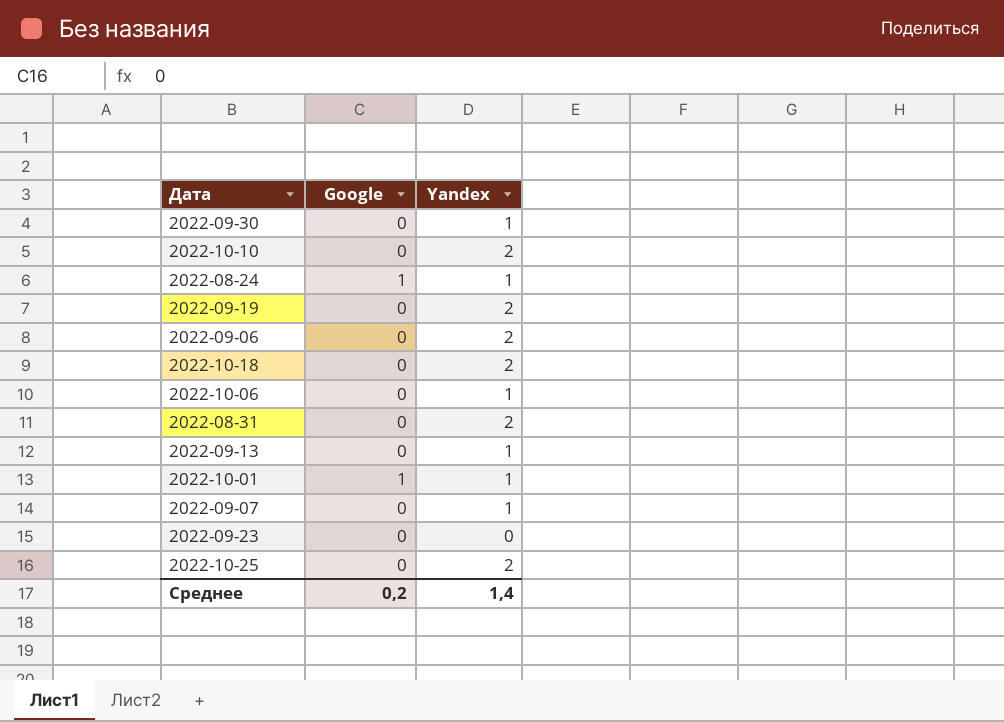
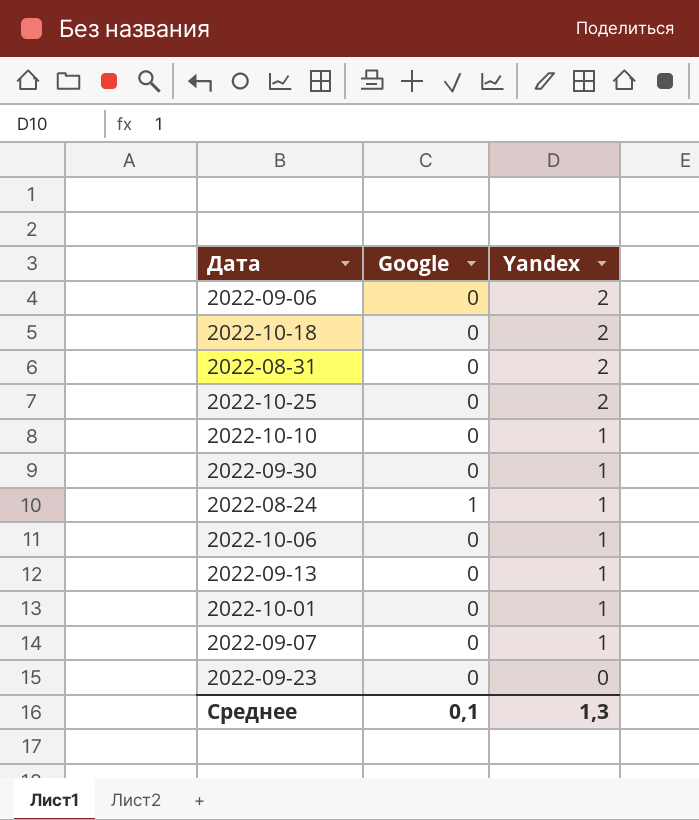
row order: none -> Yandex descending
row 2022-09-19: 0 | 2 -> none
2022-10-10 | Yandex: 2 -> 1
2022-10-01 | Google: 1 -> 0
Среднее | Google: 0,2 -> 0,1
Среднее | Yandex: 1,4 -> 1,3

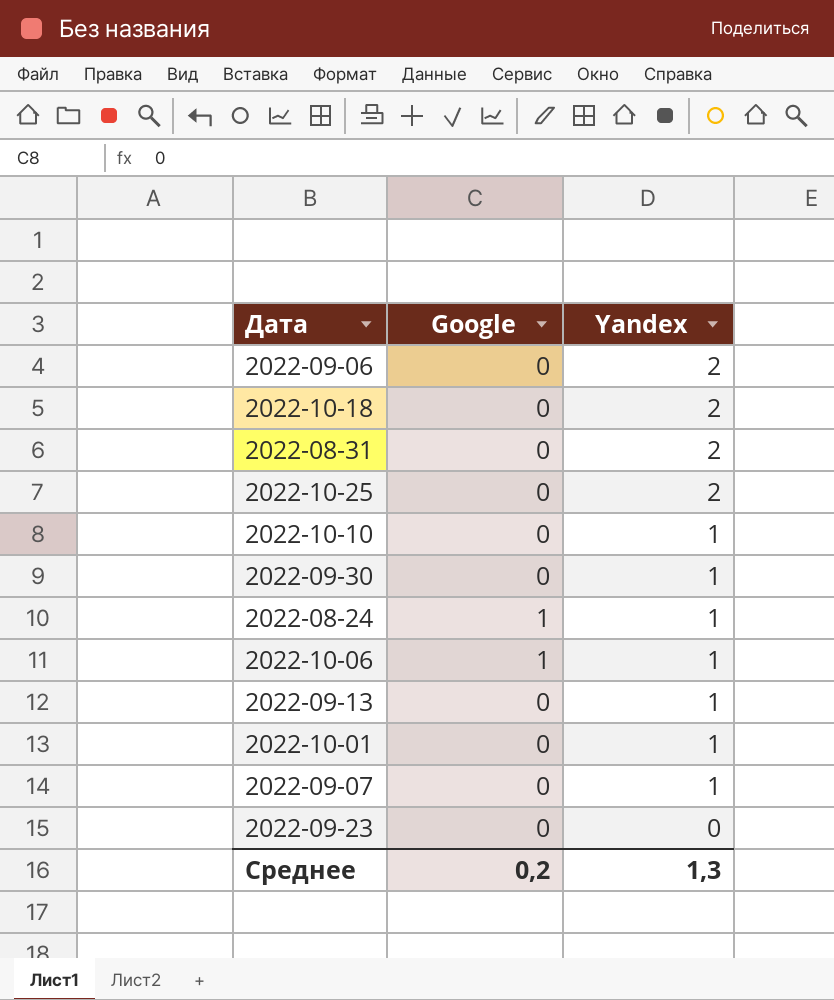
2022-10-06 | Google: 0 -> 1
Среднее | Google: 0,1 -> 0,2

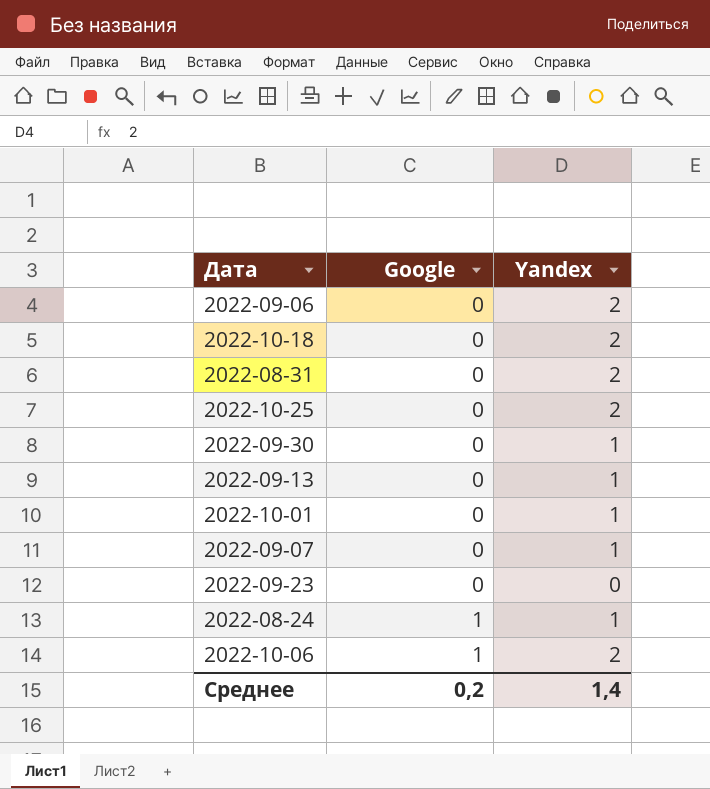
row order: Yandex descending -> Google ascending
row 2022-10-10: 0 | 1 -> none
2022-10-06 | Yandex: 1 -> 2
Среднее | Yandex: 1,3 -> 1,4

